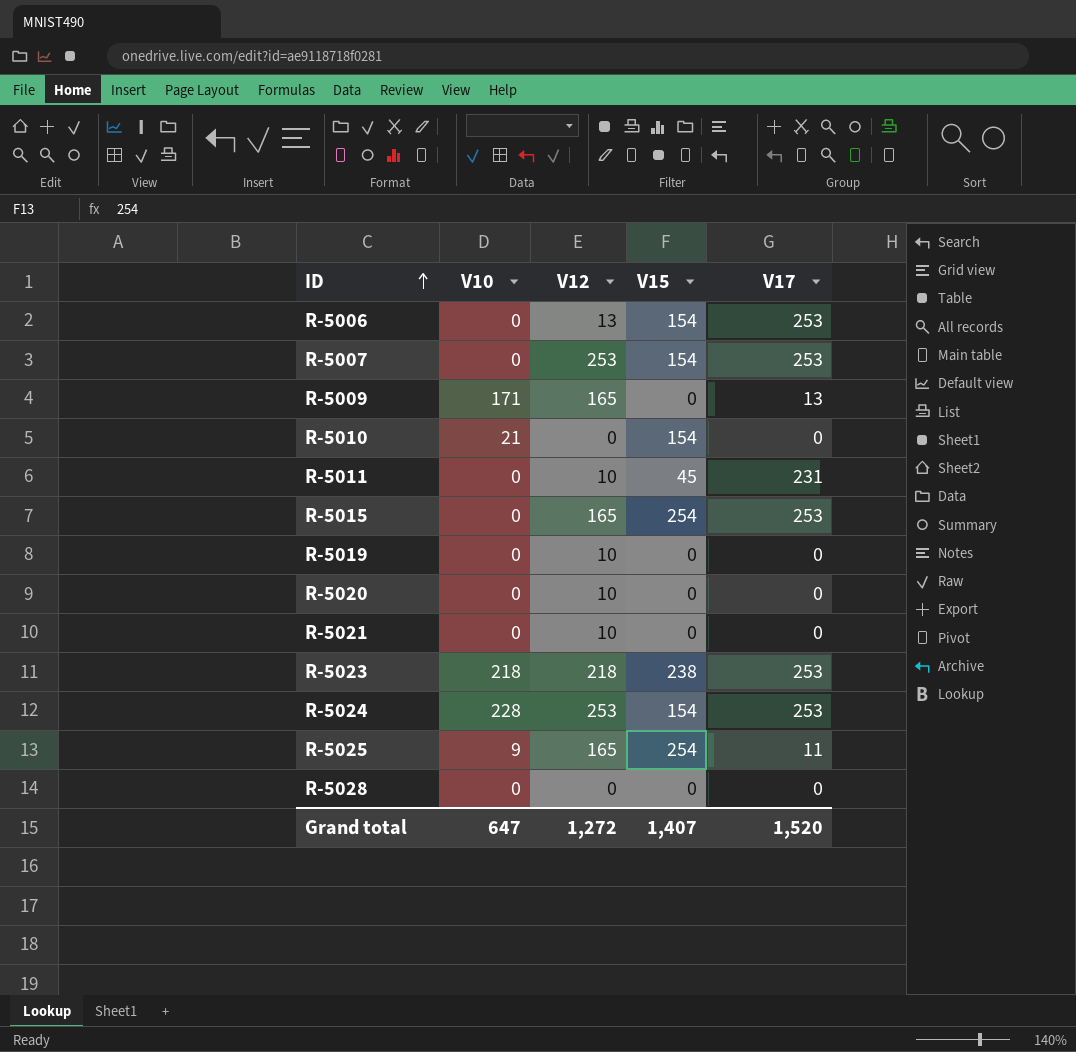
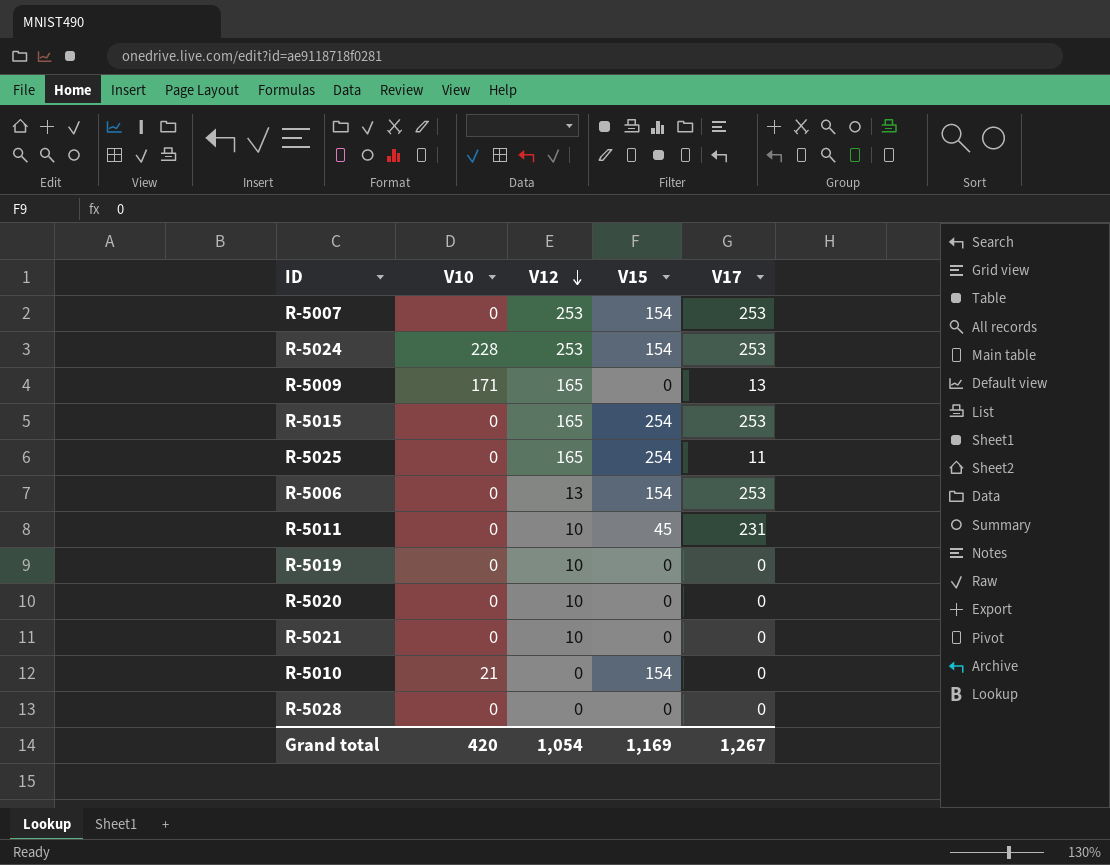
row order: ID ascending -> V12 descending
row R-5023: 218 | 218 | 238 | 253 -> none
R-5025 | V10: 9 -> 0
Grand total | V10: 647 -> 420
Grand total | V12: 1,272 -> 1,054
Grand total | V15: 1,407 -> 1,169
Grand total | V17: 1,520 -> 1,267

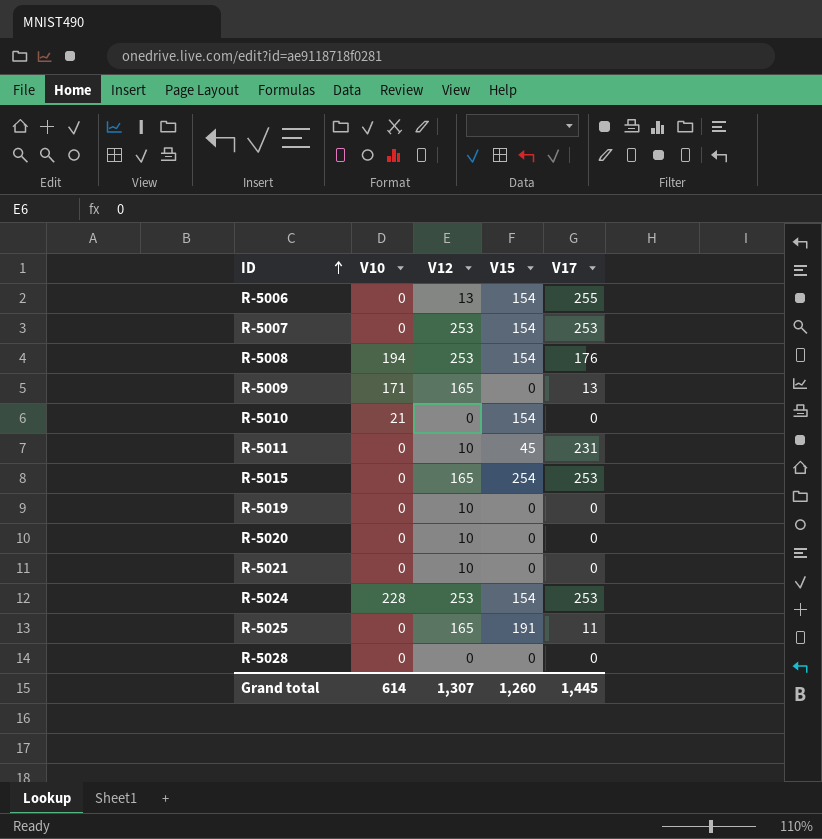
row order: V12 descending -> ID ascending
R-5006 | V17: 253 -> 255
row R-5008: none -> 194 | 253 | 154 | 176
R-5025 | V15: 254 -> 191
Grand total | V10: 420 -> 614
Grand total | V12: 1,054 -> 1,307
Grand total | V15: 1,169 -> 1,260
Grand total | V17: 1,267 -> 1,445

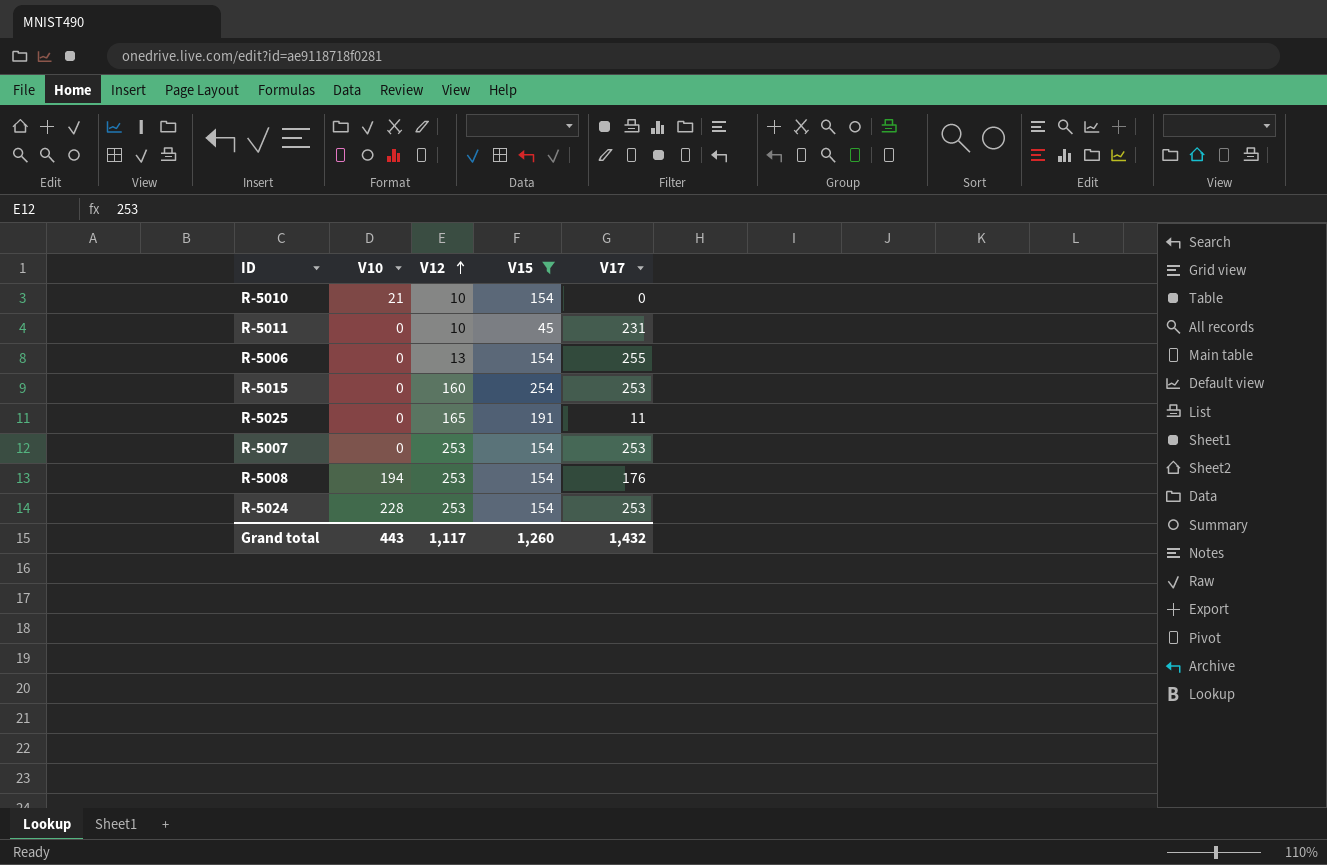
filter: none -> V15 != 0
row order: ID ascending -> V12 ascending
R-5010 | V12: 0 -> 10
R-5015 | V12: 165 -> 160
Grand total | V10: 614 -> 443
Grand total | V12: 1,307 -> 1,117
Grand total | V17: 1,445 -> 1,432

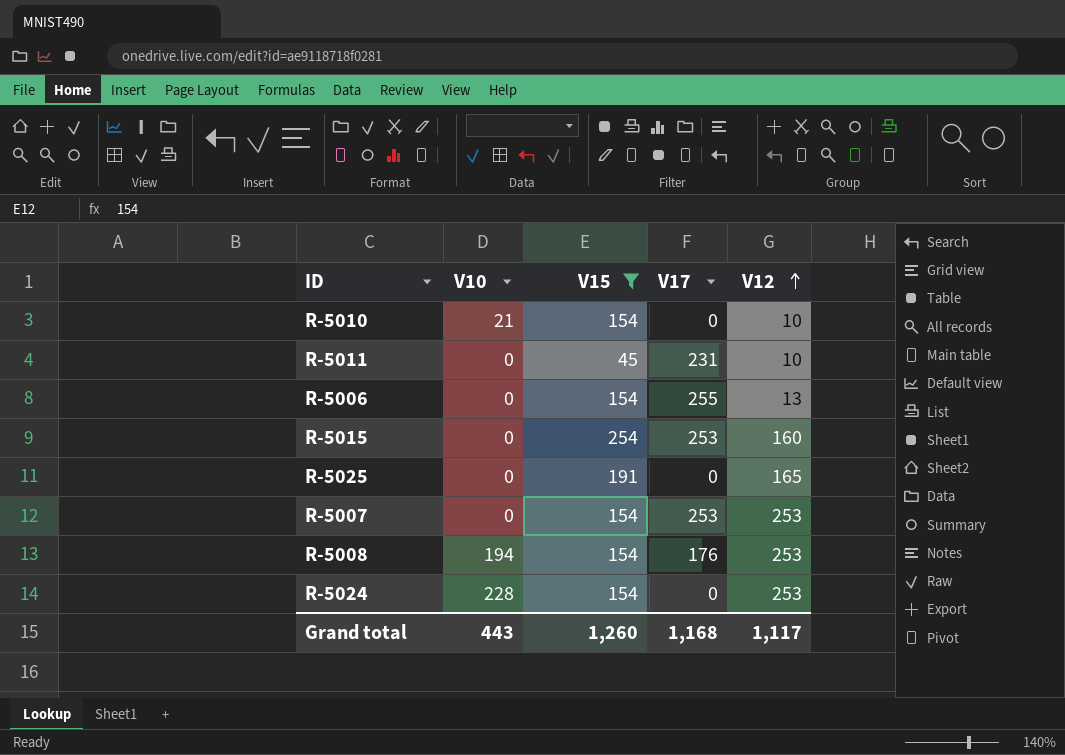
column V12 | position: 3 -> 5
R-5025 | V17: 11 -> 0
R-5024 | V17: 253 -> 0
Grand total | V17: 1,432 -> 1,168

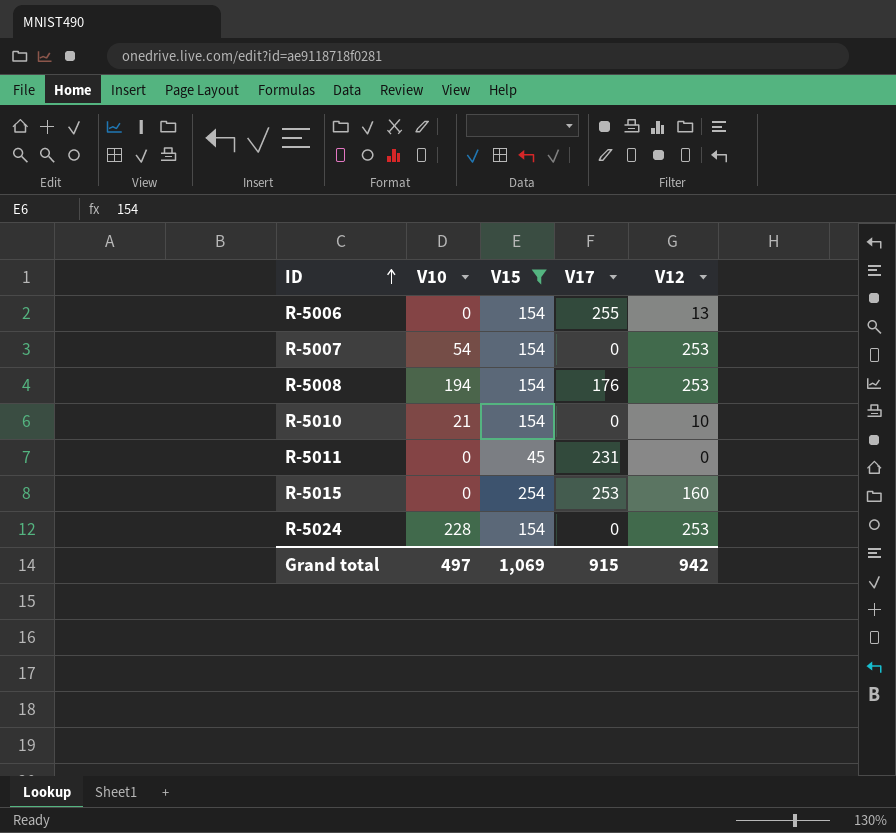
row order: V12 ascending -> ID ascending
row R-5025: 0 | 191 | 0 | 165 -> none
R-5007 | V10: 0 -> 54
R-5007 | V17: 253 -> 0
R-5011 | V12: 10 -> 0
Grand total | V10: 443 -> 497
Grand total | V15: 1,260 -> 1,069
Grand total | V17: 1,168 -> 915
Grand total | V12: 1,117 -> 942

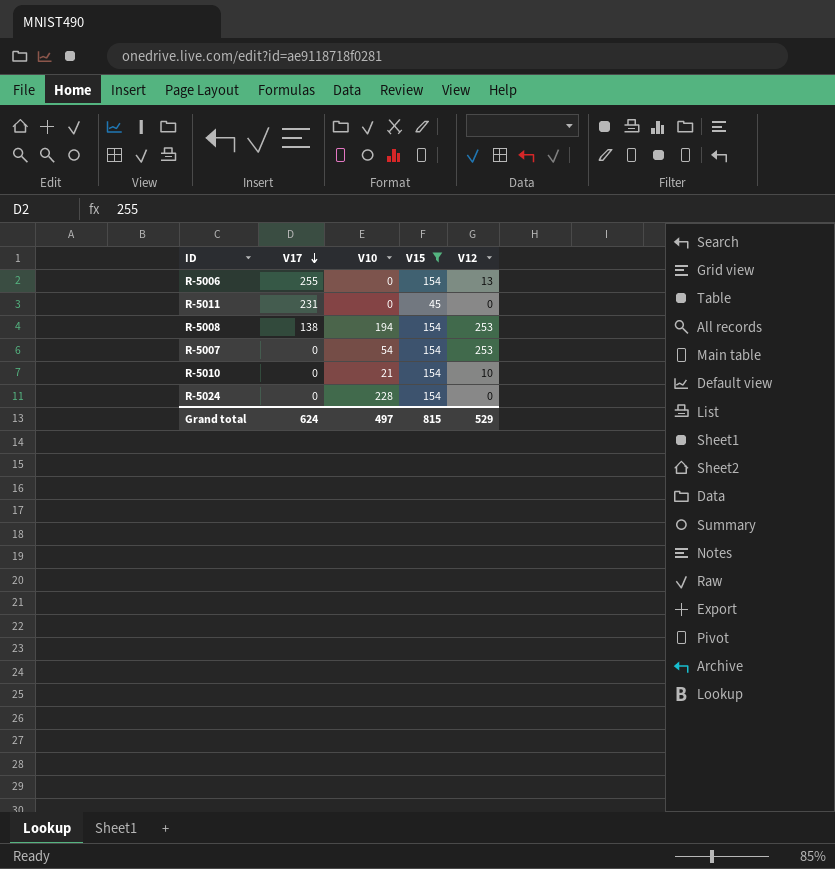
row order: ID ascending -> V17 descending
column V17 | position: 4 -> 2
row R-5015: 0 | 254 | 253 | 160 -> none
R-5008 | V17: 176 -> 138
R-5024 | V12: 253 -> 0
Grand total | V17: 915 -> 624
Grand total | V15: 1,069 -> 815
Grand total | V12: 942 -> 529

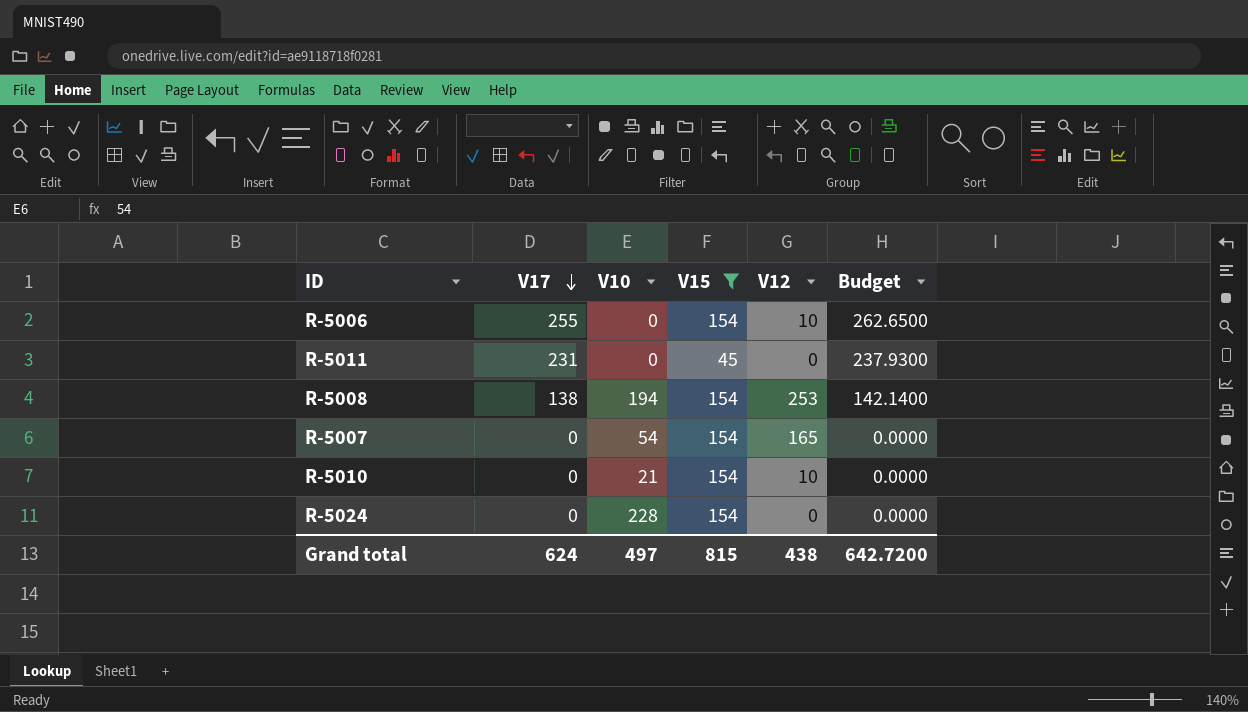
column Budget | formula: none -> [V17] * 1.03
R-5006 | V12: 13 -> 10
R-5007 | V12: 253 -> 165
Grand total | V12: 529 -> 438

